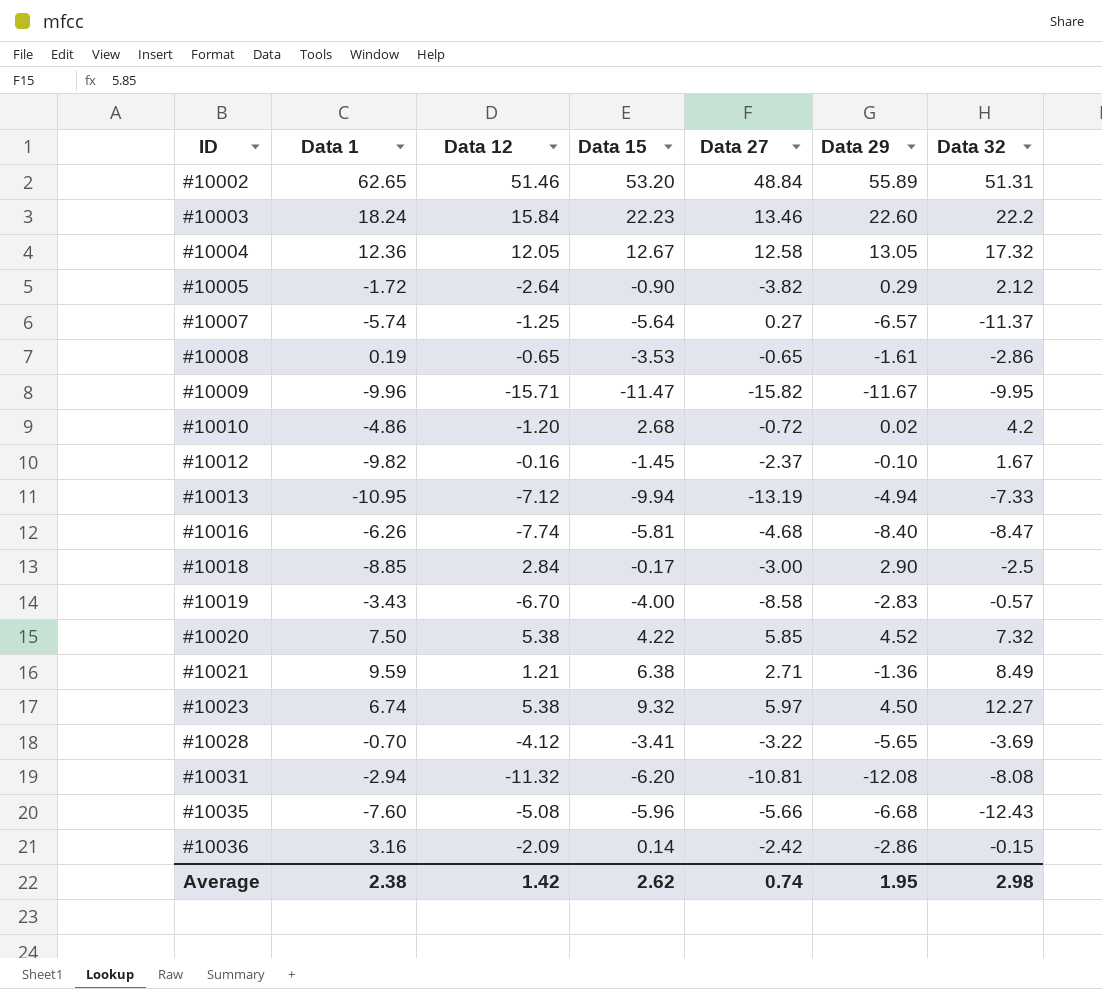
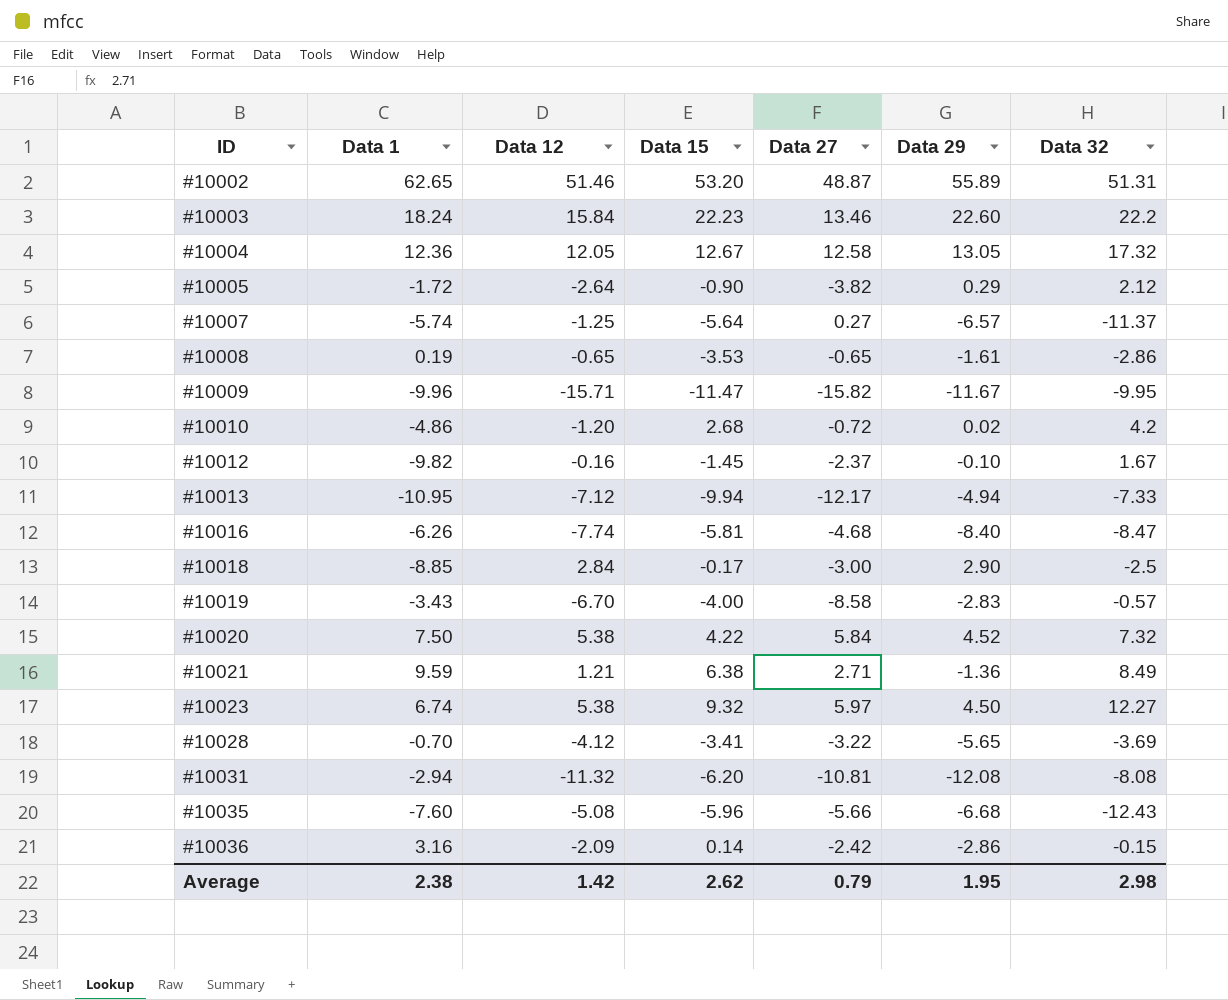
#10002 | Data 27: 48.84 -> 48.87
#10013 | Data 27: -13.19 -> -12.17
#10020 | Data 27: 5.85 -> 5.84
Average | Data 27: 0.74 -> 0.79

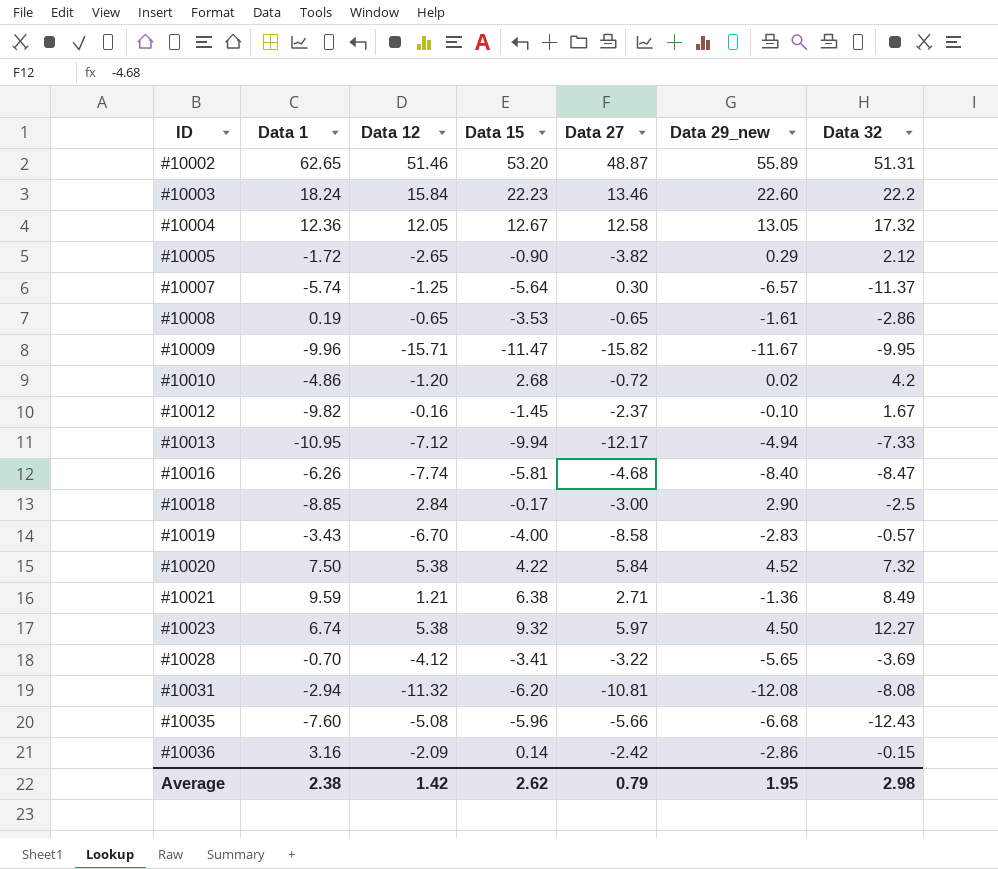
column name: Data 29 -> Data 29_new
#10005 | Data 12: -2.64 -> -2.65
#10007 | Data 27: 0.27 -> 0.30

